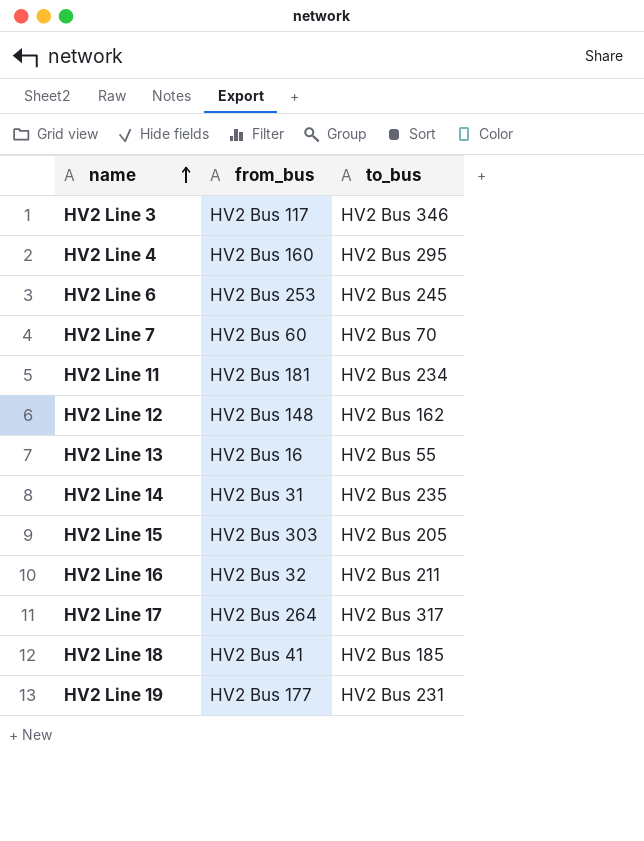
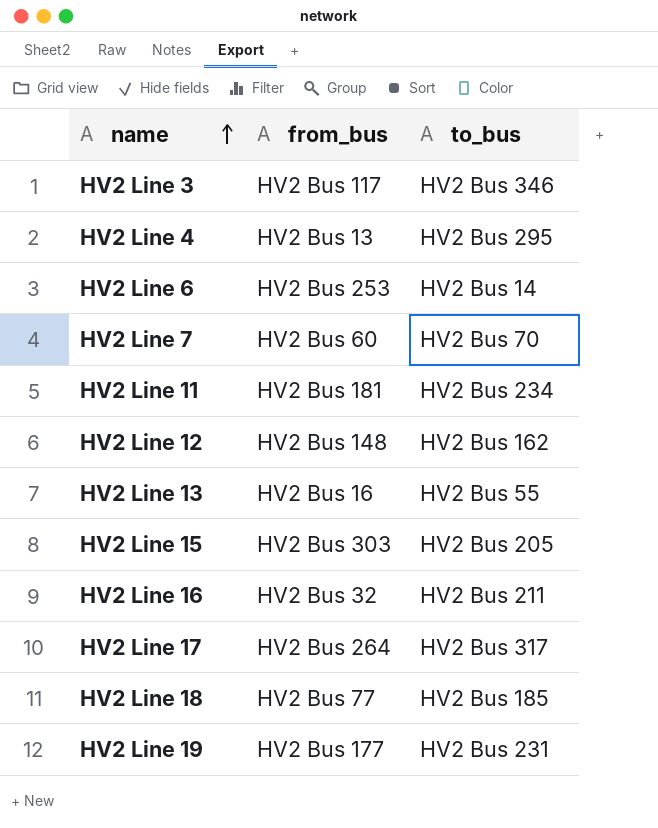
row HV2 Line 14: HV2 Bus 31 | HV2 Bus 235 -> none
HV2 Line 4 | from_bus: HV2 Bus 160 -> HV2 Bus 13
HV2 Line 6 | to_bus: HV2 Bus 245 -> HV2 Bus 14
HV2 Line 18 | from_bus: HV2 Bus 41 -> HV2 Bus 77

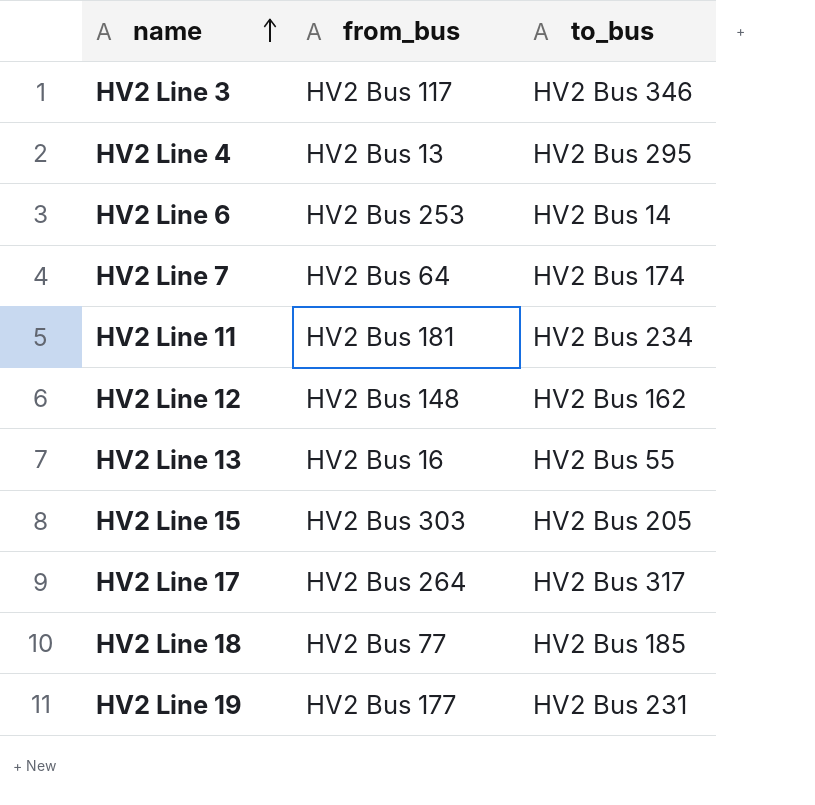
row HV2 Line 16: HV2 Bus 32 | HV2 Bus 211 -> none
HV2 Line 7 | from_bus: HV2 Bus 60 -> HV2 Bus 64
HV2 Line 7 | to_bus: HV2 Bus 70 -> HV2 Bus 174

